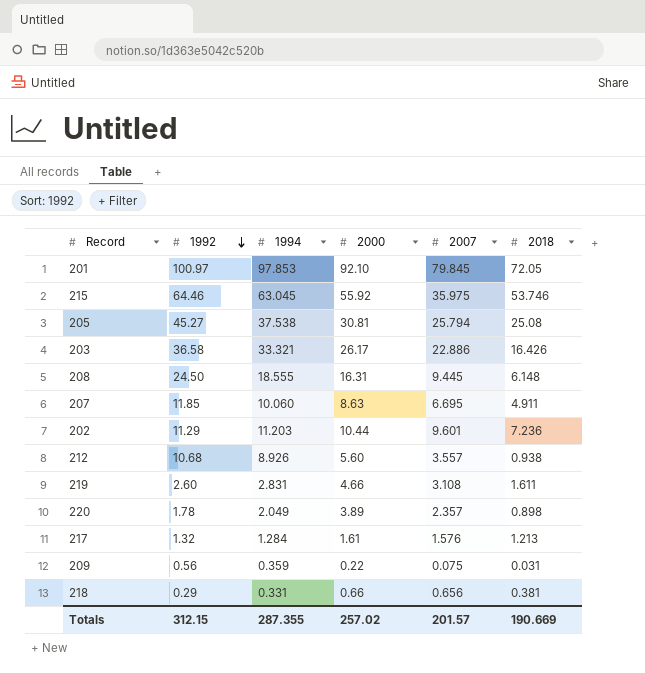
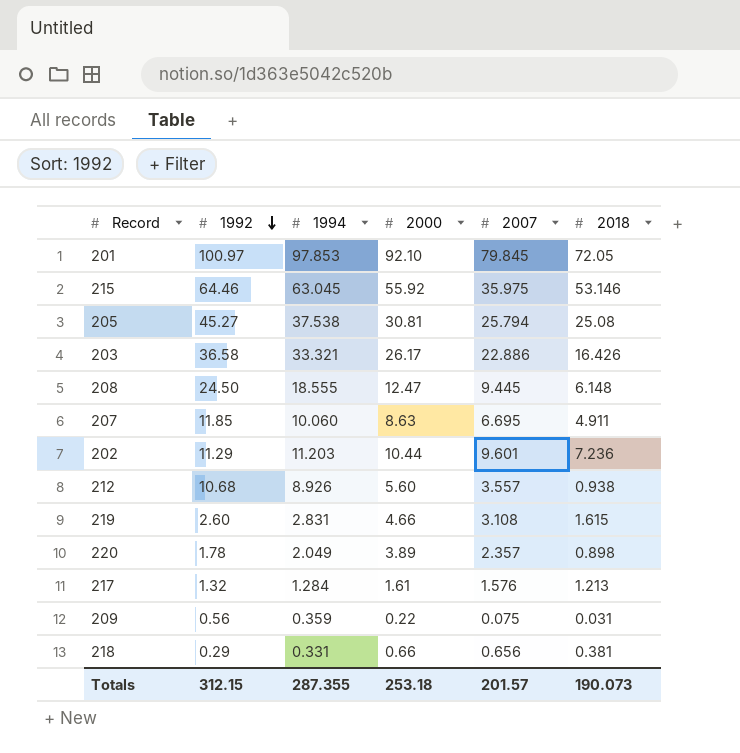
215 | 2018: 53.746 -> 53.146
208 | 2000: 16.31 -> 12.47
219 | 2018: 1.611 -> 1.615
Totals | 2000: 257.02 -> 253.18
Totals | 2018: 190.669 -> 190.073

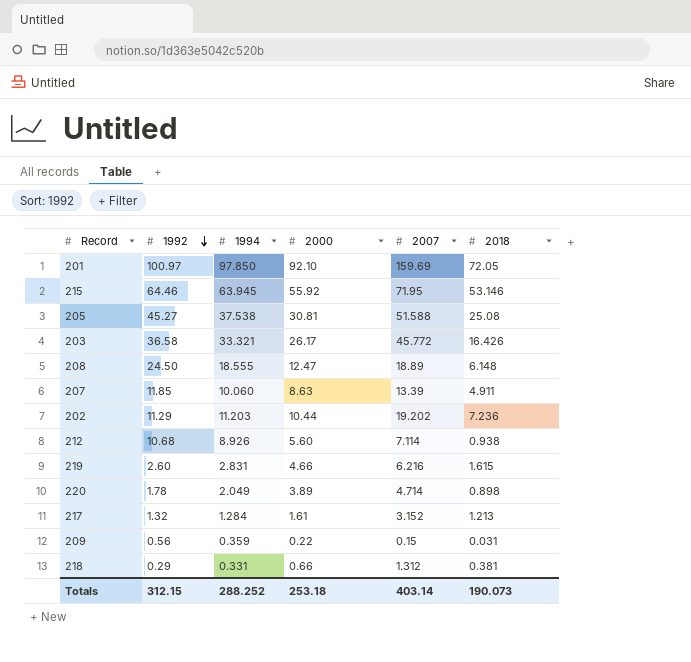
201 | 1994: 97.853 -> 97.850
201 | 2007: 79.845 -> 159.69
215 | 1994: 63.045 -> 63.945
215 | 2007: 35.975 -> 71.95
205 | 2007: 25.794 -> 51.588
203 | 2007: 22.886 -> 45.772
208 | 2007: 9.445 -> 18.89
207 | 2007: 6.695 -> 13.39
202 | 2007: 9.601 -> 19.202
212 | 2007: 3.557 -> 7.114
219 | 2007: 3.108 -> 6.216
220 | 2007: 2.357 -> 4.714
217 | 2007: 1.576 -> 3.152
209 | 2007: 0.075 -> 0.15
218 | 2007: 0.656 -> 1.312
Totals | 1994: 287.355 -> 288.252
Totals | 2007: 201.57 -> 403.14

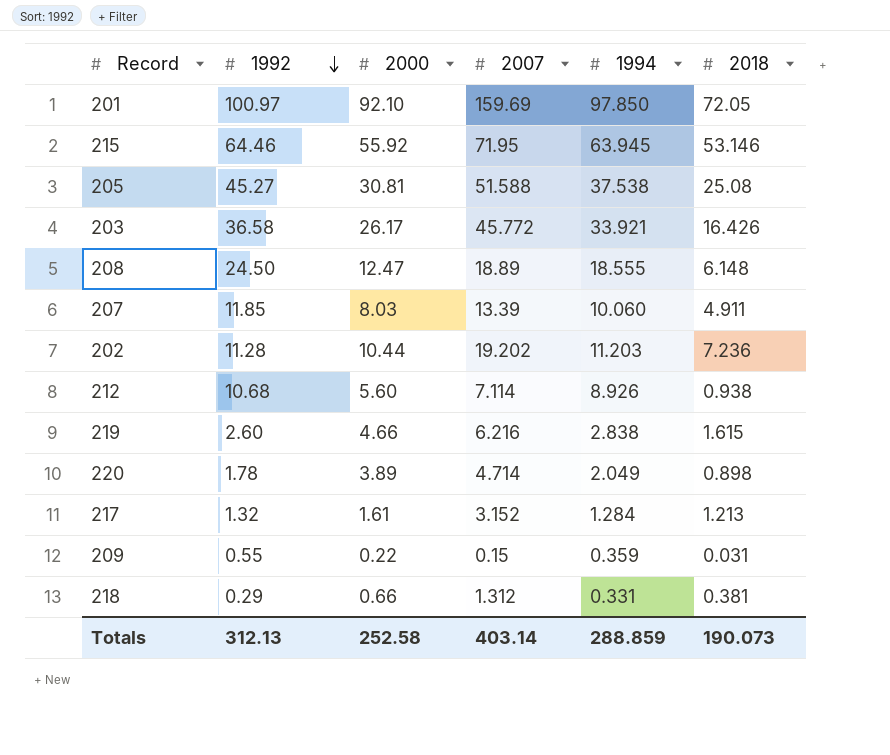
column 1994 | position: 3 -> 5
203 | 1994: 33.321 -> 33.921
207 | 2000: 8.63 -> 8.03
202 | 1992: 11.29 -> 11.28
219 | 1994: 2.831 -> 2.838
209 | 1992: 0.56 -> 0.55
Totals | 1992: 312.15 -> 312.13
Totals | 2000: 253.18 -> 252.58
Totals | 1994: 288.252 -> 288.859

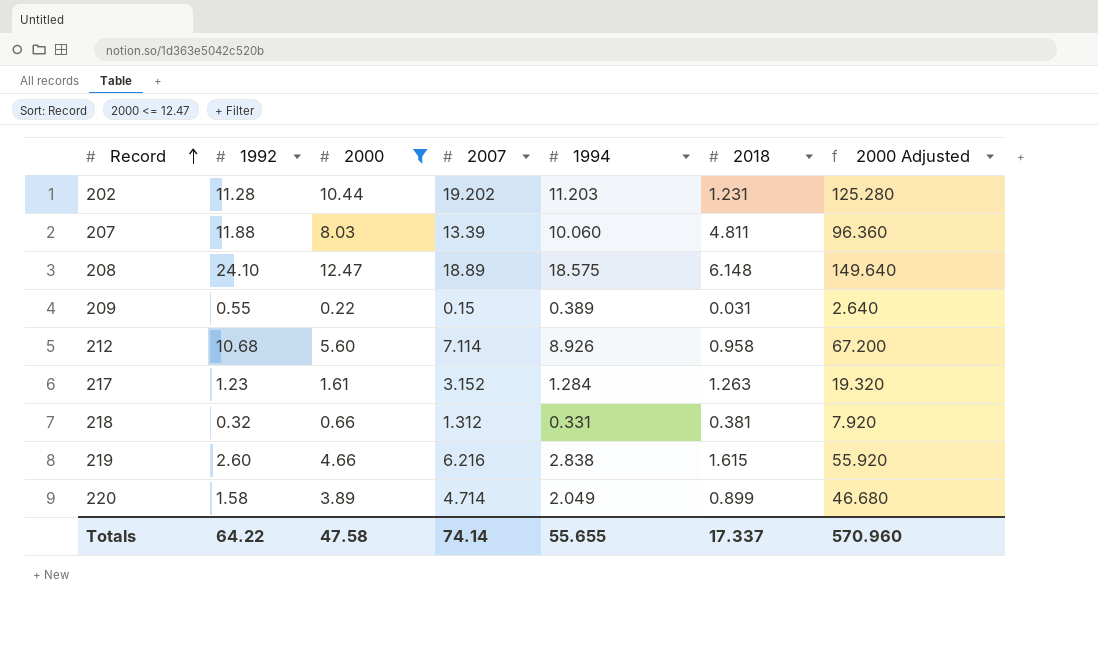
filter: none -> 2000 <= 12.47
row order: 1992 descending -> Record ascending
column 2000 Adjusted | formula: none -> [2000] * 12
202 | 2018: 7.236 -> 1.231
207 | 1992: 11.85 -> 11.88
207 | 2018: 4.911 -> 4.811
208 | 1992: 24.50 -> 24.10
208 | 1994: 18.555 -> 18.575
209 | 1994: 0.359 -> 0.389
212 | 2018: 0.938 -> 0.958
217 | 1992: 1.32 -> 1.23
217 | 2018: 1.213 -> 1.263
218 | 1992: 0.29 -> 0.32
220 | 1992: 1.78 -> 1.58
220 | 2018: 0.898 -> 0.899
Totals | 1992: 312.13 -> 64.22
Totals | 2000: 252.58 -> 47.58
Totals | 2007: 403.14 -> 74.14
Totals | 1994: 288.859 -> 55.655
Totals | 2018: 190.073 -> 17.337

